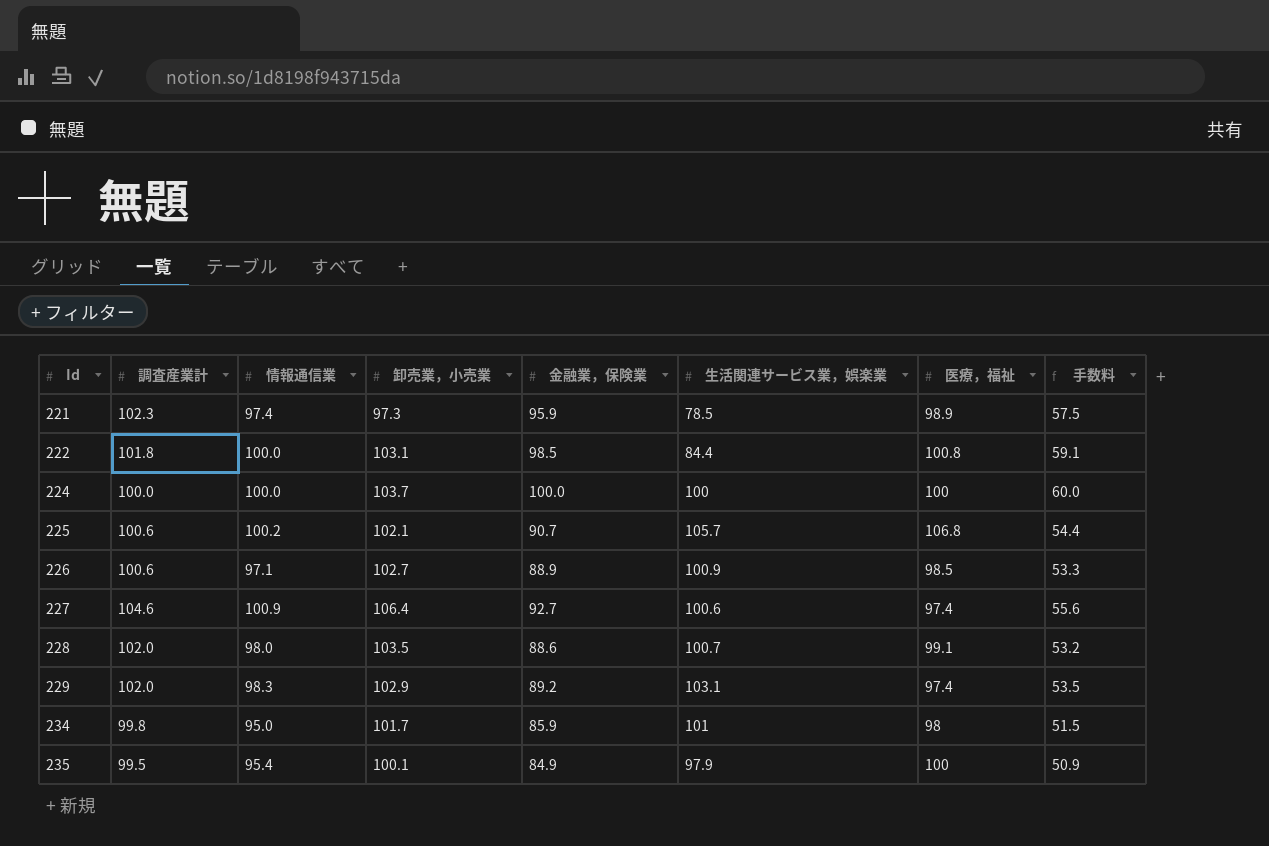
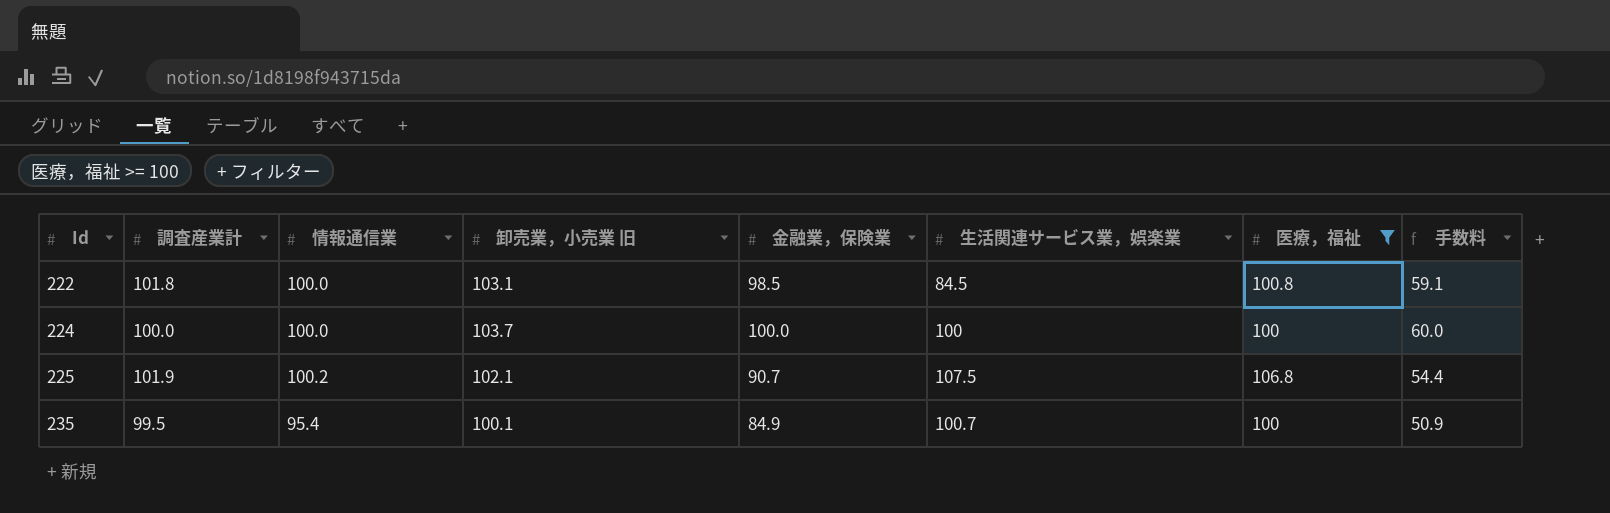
filter: none -> 医療，福祉 >= 100
column name: 卸売業，小売業 -> 卸売業，小売業 旧
222 | 生活関連サービス業，娯楽業: 84.4 -> 84.5
225 | 調査産業計: 100.6 -> 101.9
225 | 生活関連サービス業，娯楽業: 105.7 -> 107.5
235 | 生活関連サービス業，娯楽業: 97.9 -> 100.7

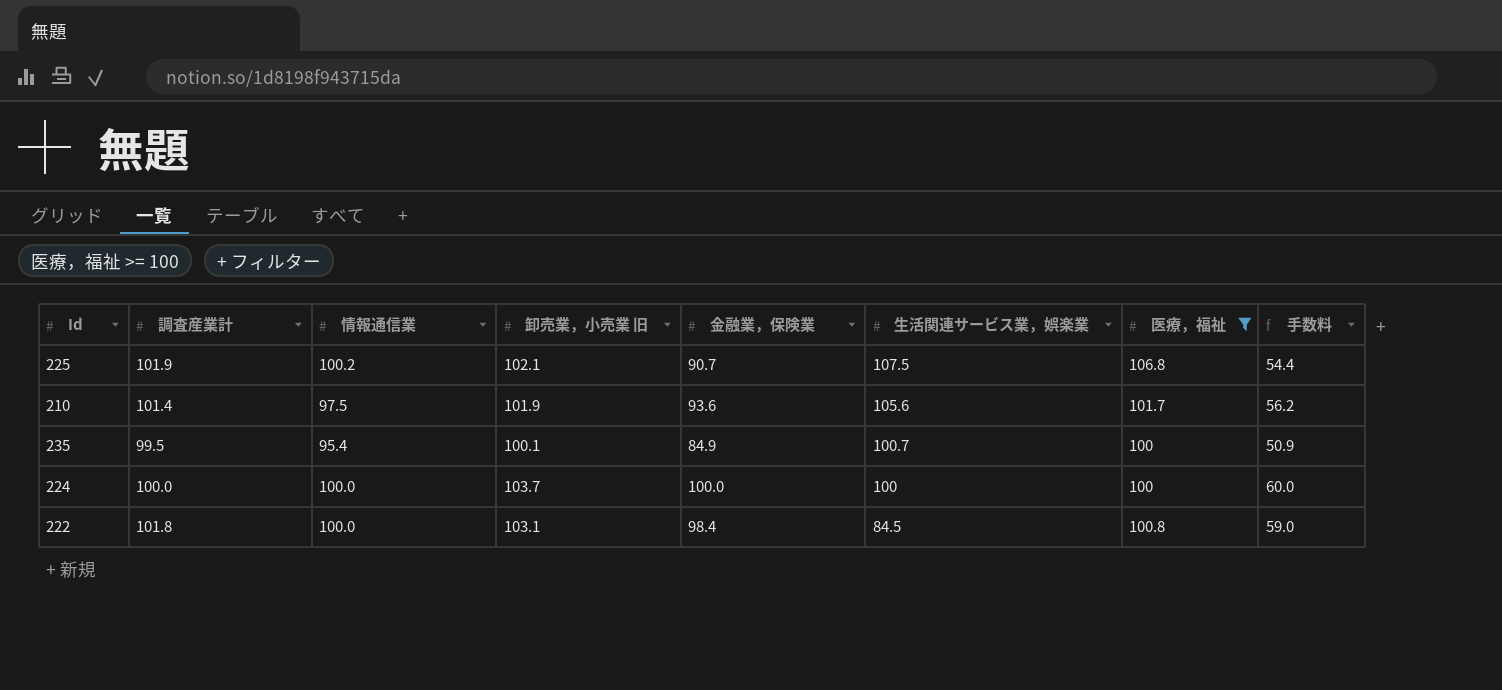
row order: Id ascending -> 生活関連サービス業，娯楽業 descending
row 210: none -> 101.4 | 97.5 | 101.9 | 93.6 | 105.6 | 101.7 | 56.2
222 | 金融業，保険業: 98.5 -> 98.4
222 | 手数料: 59.1 -> 59.0

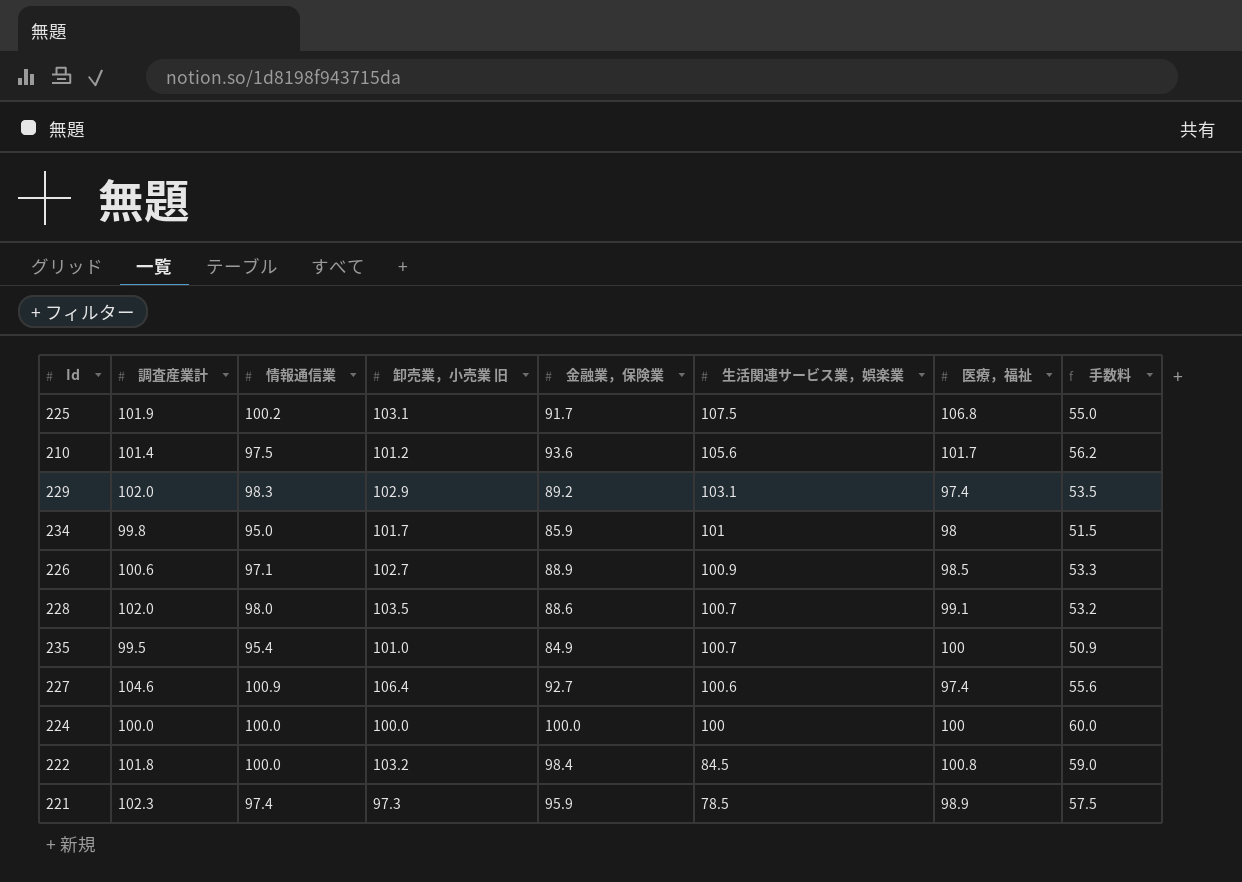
filter: 医療，福祉 >= 100 -> none
225 | 卸売業，小売業 旧: 102.1 -> 103.1
225 | 金融業，保険業: 90.7 -> 91.7
225 | 手数料: 54.4 -> 55.0
210 | 卸売業，小売業 旧: 101.9 -> 101.2
235 | 卸売業，小売業 旧: 100.1 -> 101.0
224 | 卸売業，小売業 旧: 103.7 -> 100.0
222 | 卸売業，小売業 旧: 103.1 -> 103.2

